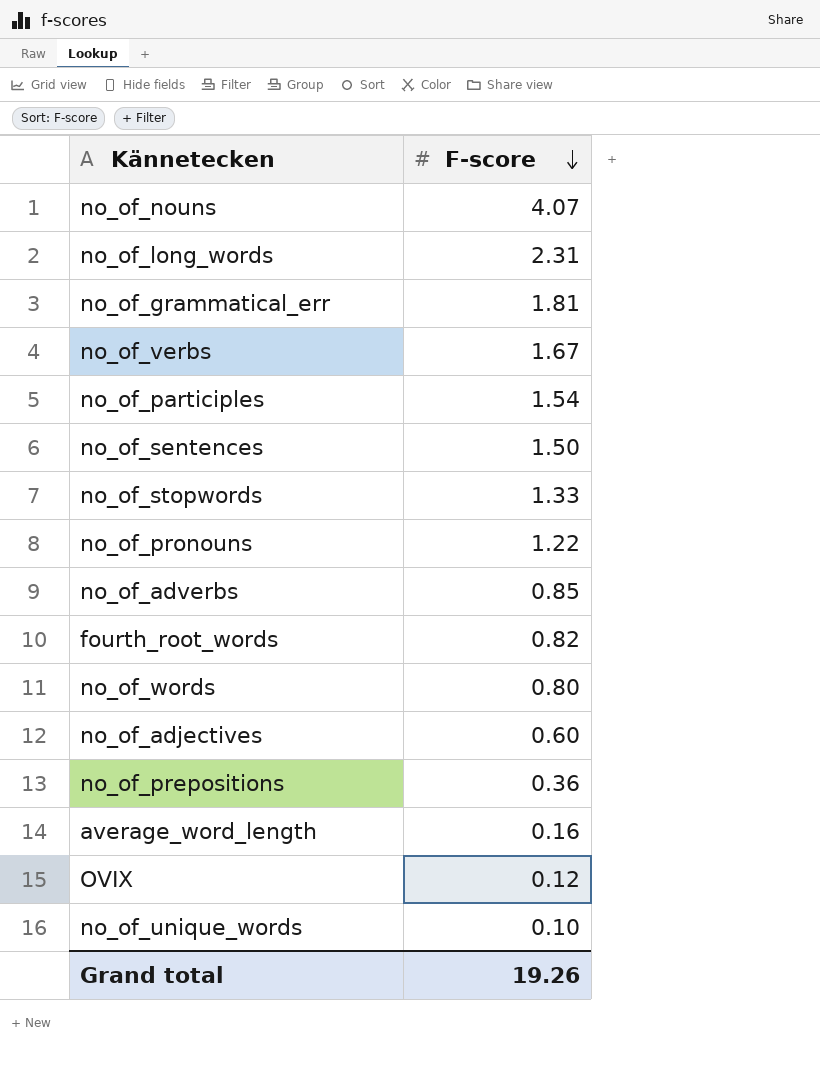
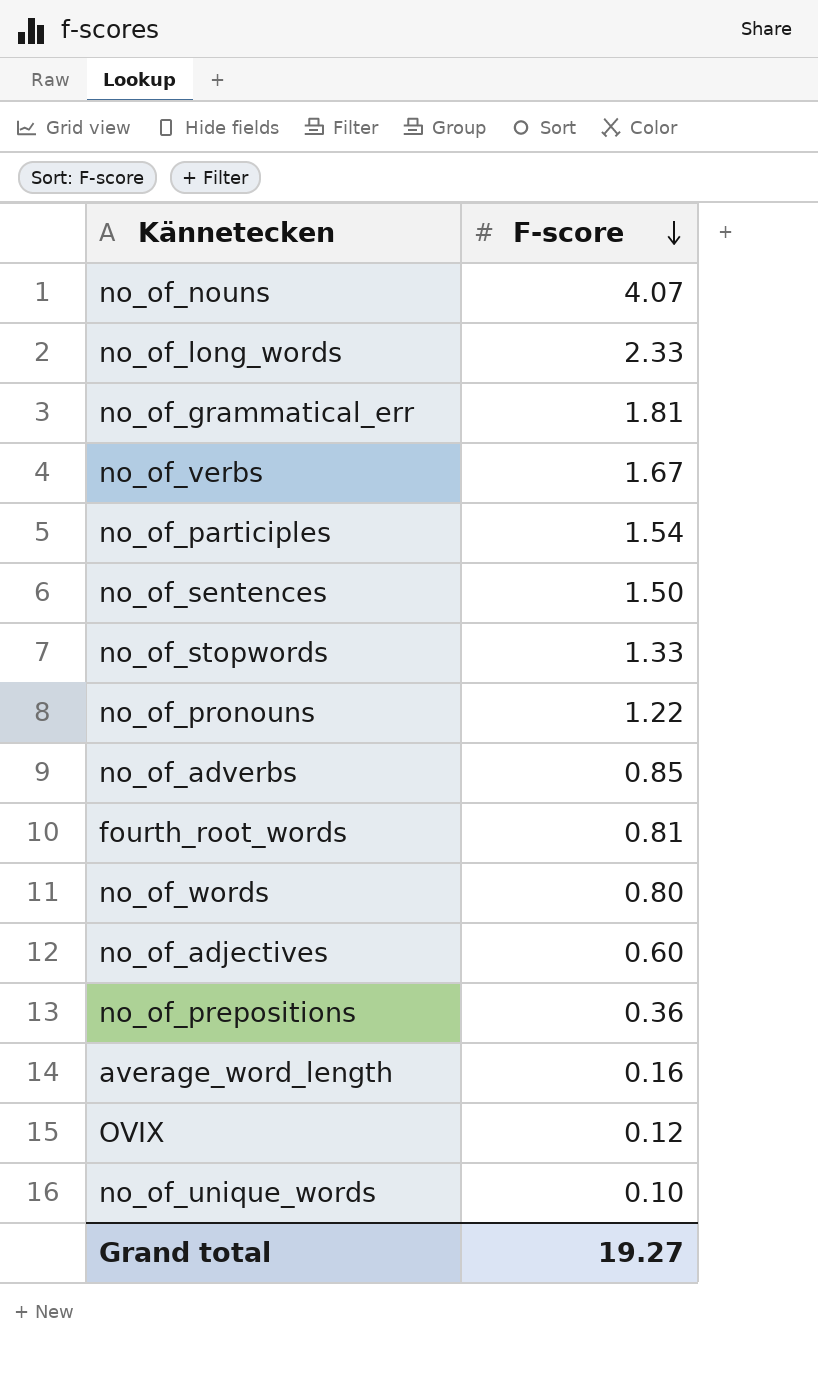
no_of_long_words | F-score: 2.31 -> 2.33
fourth_root_words | F-score: 0.82 -> 0.81
Grand total | F-score: 19.26 -> 19.27

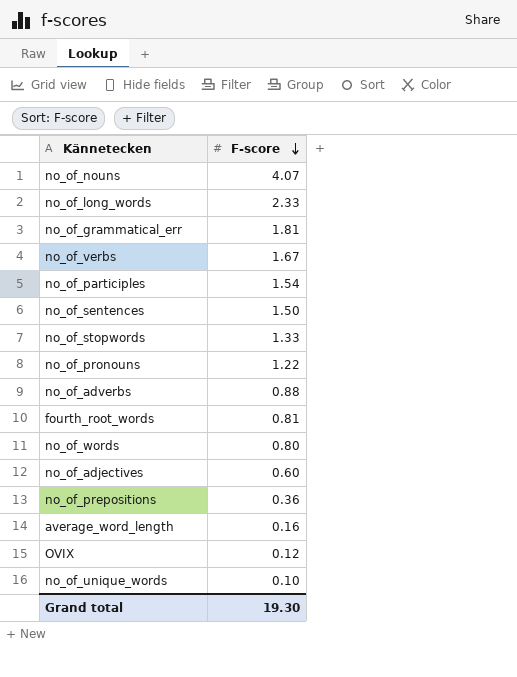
no_of_adverbs | F-score: 0.85 -> 0.88
Grand total | F-score: 19.27 -> 19.30

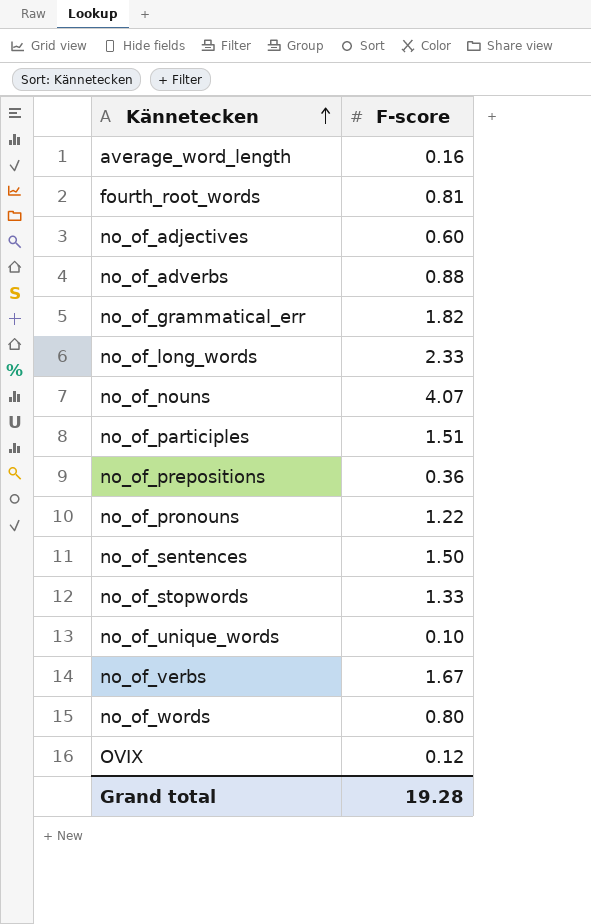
row order: F-score descending -> Kännetecken ascending
no_of_grammatical_err | F-score: 1.81 -> 1.82
no_of_participles | F-score: 1.54 -> 1.51
Grand total | F-score: 19.30 -> 19.28

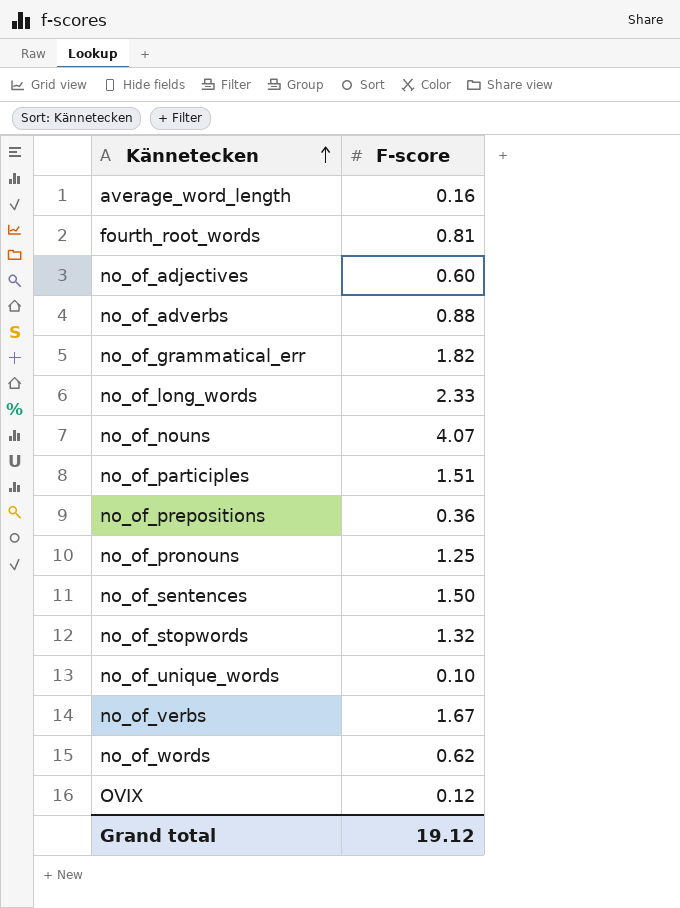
no_of_pronouns | F-score: 1.22 -> 1.25
no_of_stopwords | F-score: 1.33 -> 1.32
no_of_words | F-score: 0.80 -> 0.62
Grand total | F-score: 19.28 -> 19.12

